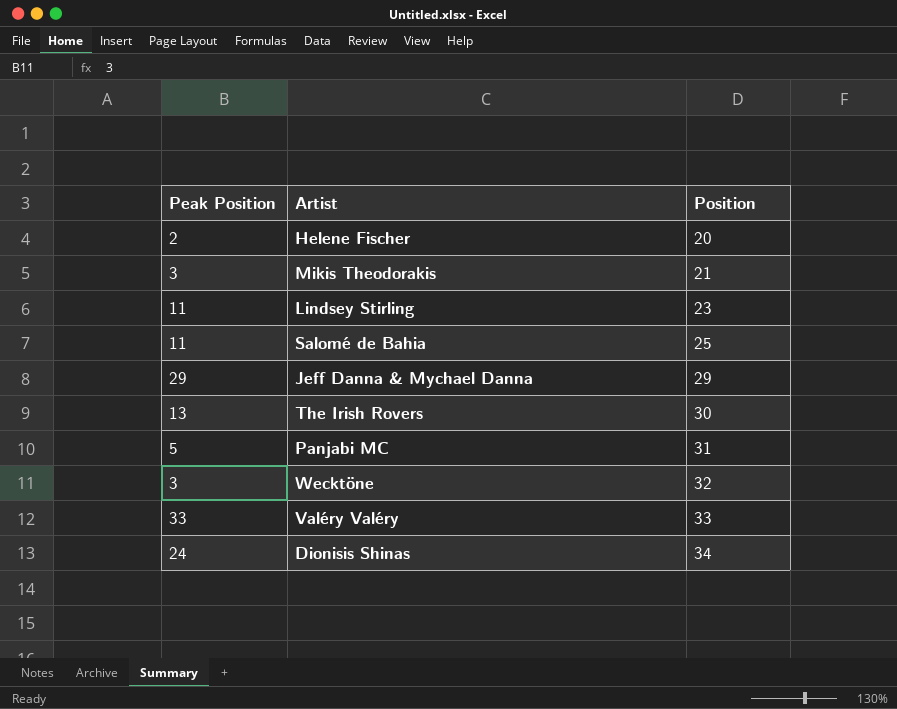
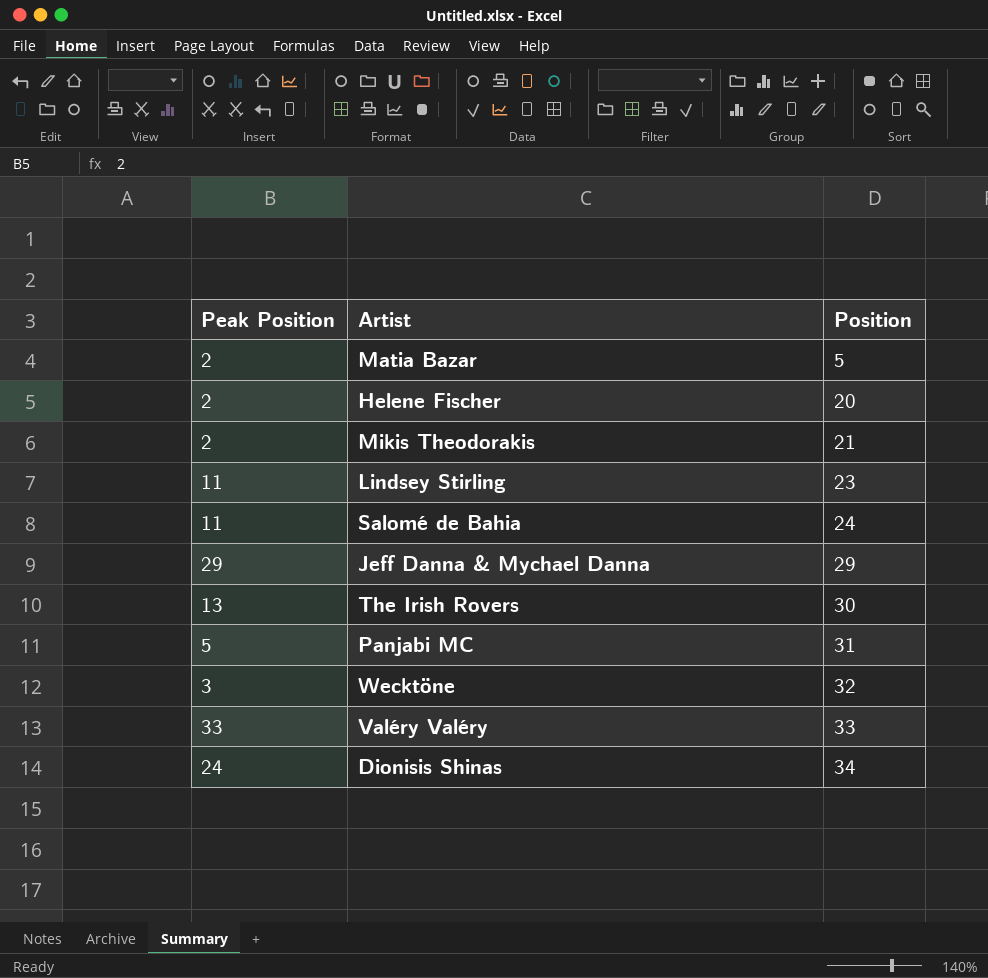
row Matia Bazar: none -> 2 | 5
Mikis Theodorakis | Peak Position: 3 -> 2
Salomé de Bahia | Position: 25 -> 24

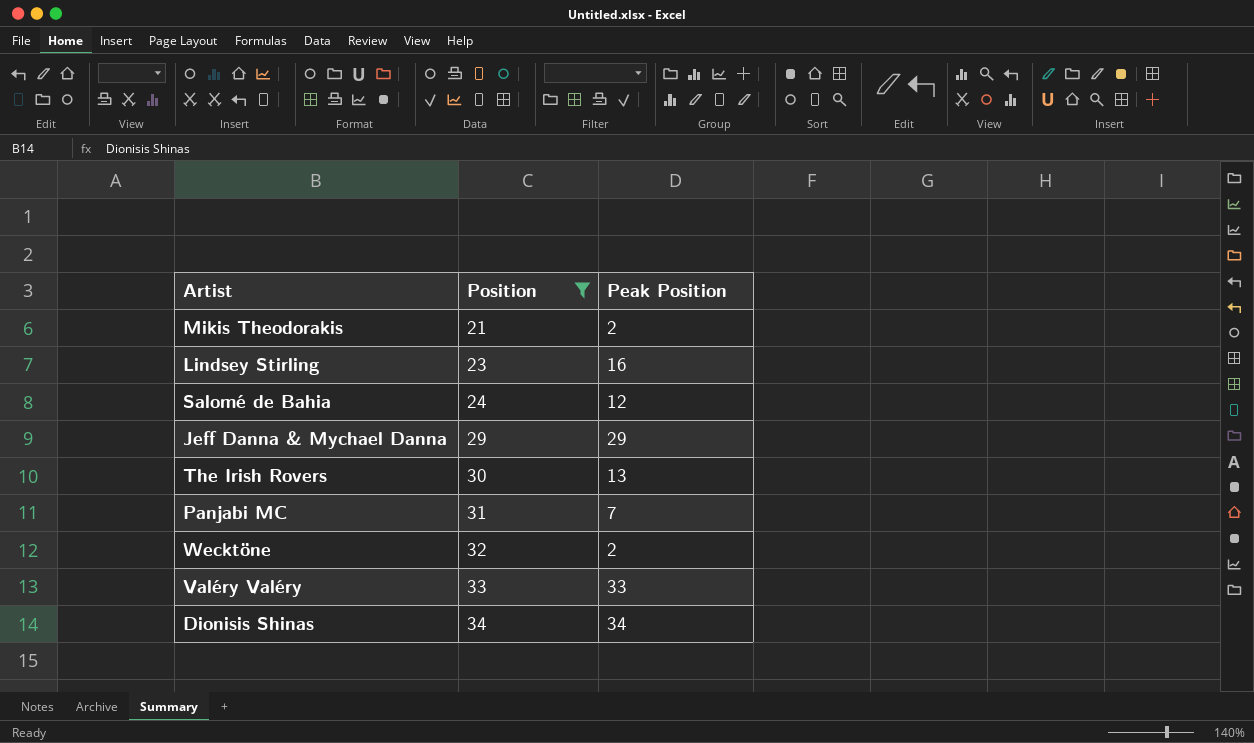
filter: none -> Position >= 21
column Peak Position | position: 1 -> 3
Lindsey Stirling | Peak Position: 11 -> 16
Salomé de Bahia | Peak Position: 11 -> 12
Panjabi MC | Peak Position: 5 -> 7
Wecktöne | Peak Position: 3 -> 2
Dionisis Shinas | Peak Position: 24 -> 34

